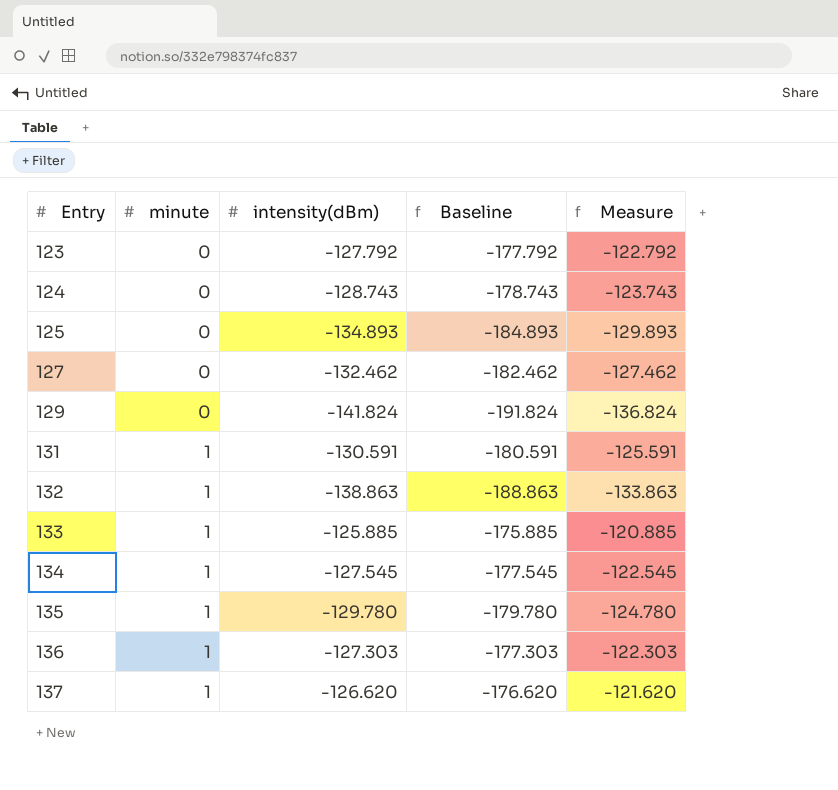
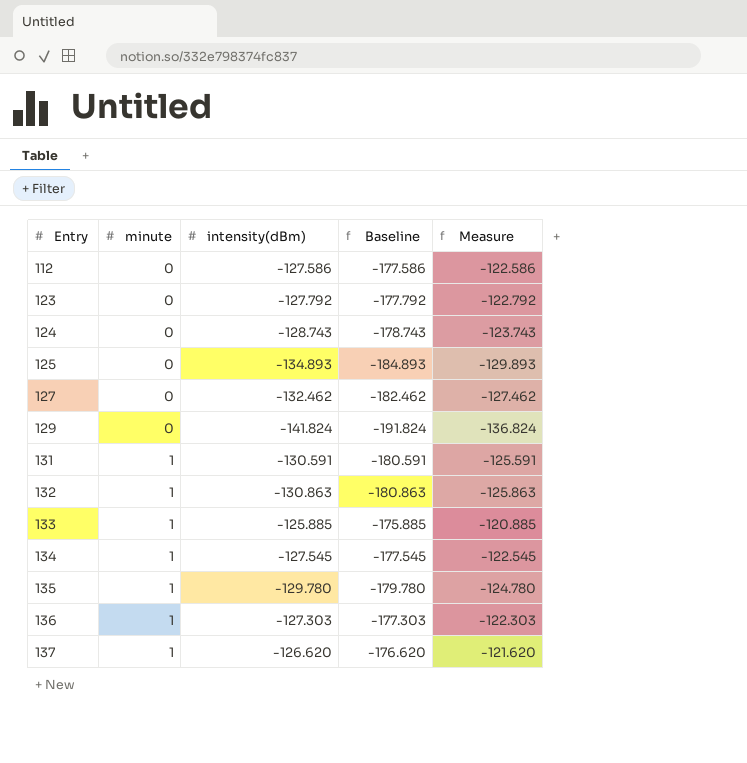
row 112: none -> 0 | -127.586 | -177.586 | -122.586
132 | intensity(dBm): -138.863 -> -130.863
132 | Baseline: -188.863 -> -180.863
132 | Measure: -133.863 -> -125.863

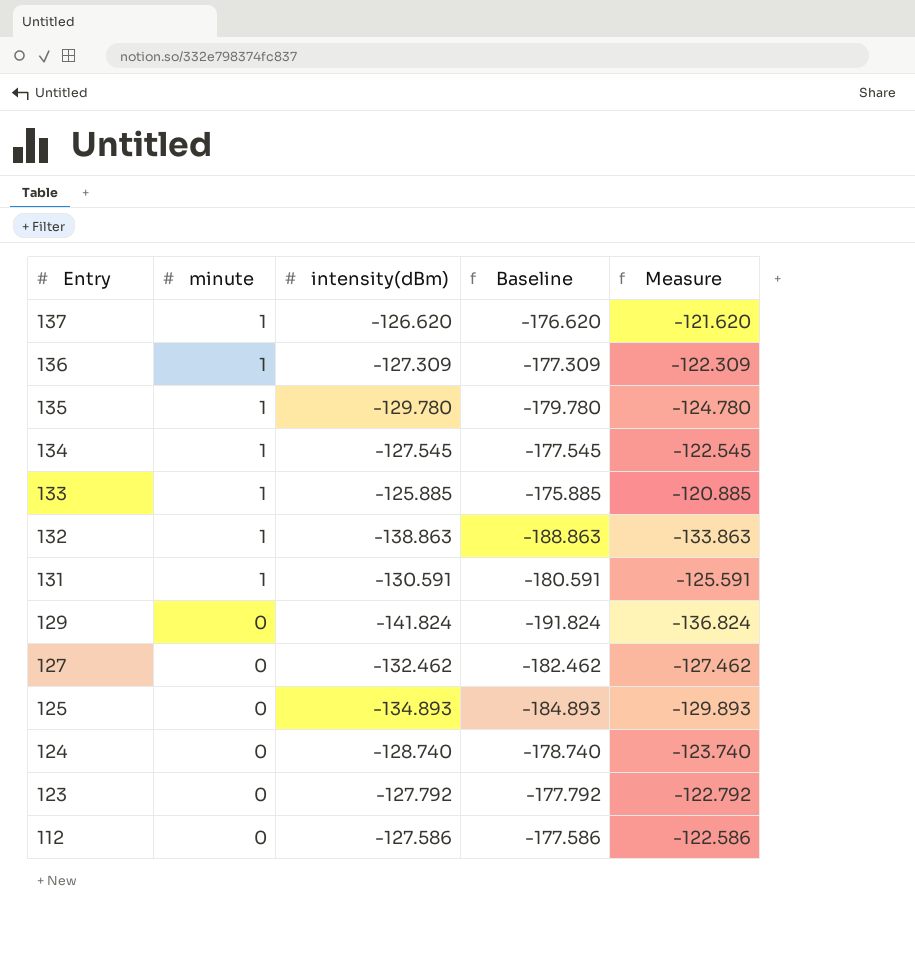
row order: Entry ascending -> Entry descending
136 | intensity(dBm): -127.303 -> -127.309
136 | Baseline: -177.303 -> -177.309
136 | Measure: -122.303 -> -122.309
132 | intensity(dBm): -130.863 -> -138.863
132 | Baseline: -180.863 -> -188.863
132 | Measure: -125.863 -> -133.863
124 | intensity(dBm): -128.743 -> -128.740
124 | Baseline: -178.743 -> -178.740
124 | Measure: -123.743 -> -123.740

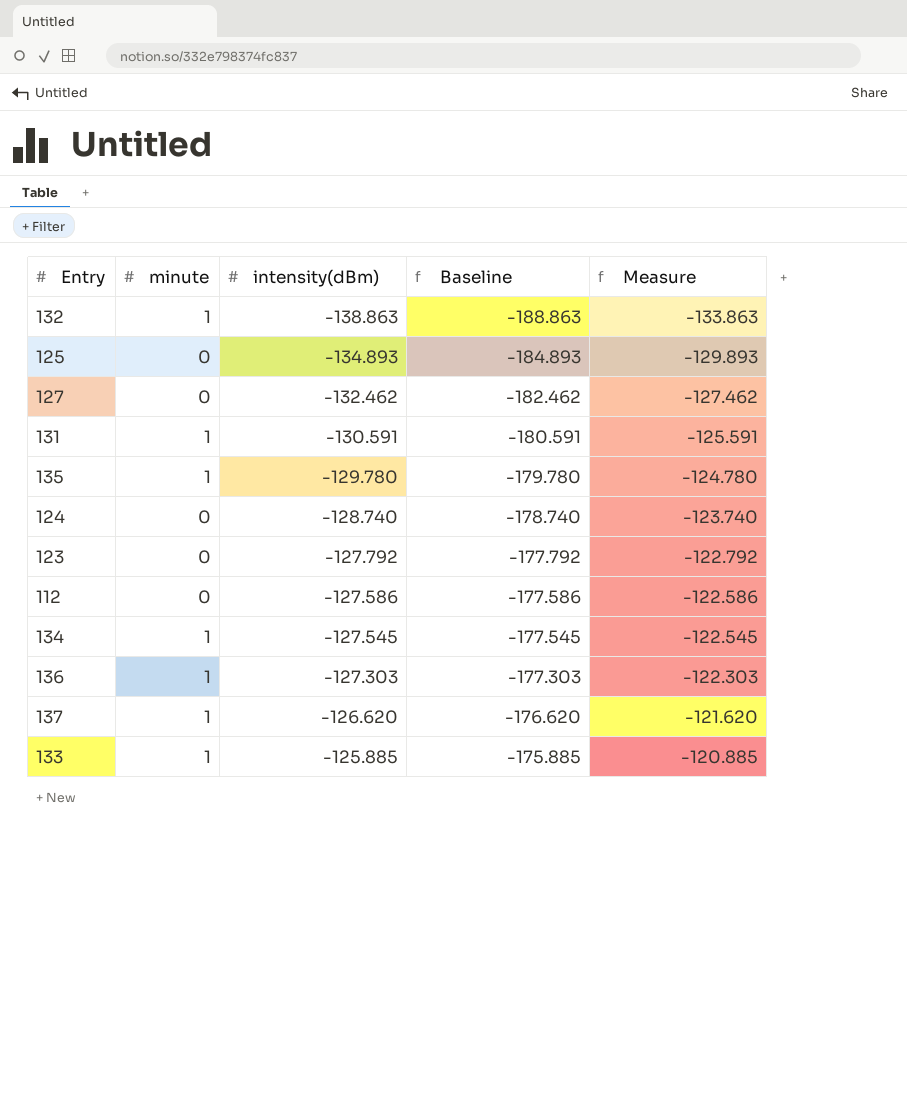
row order: Entry descending -> intensity(dBm) ascending
row 129: 0 | -141.824 | -191.824 | -136.824 -> none
136 | intensity(dBm): -127.309 -> -127.303
136 | Baseline: -177.309 -> -177.303
136 | Measure: -122.309 -> -122.303

